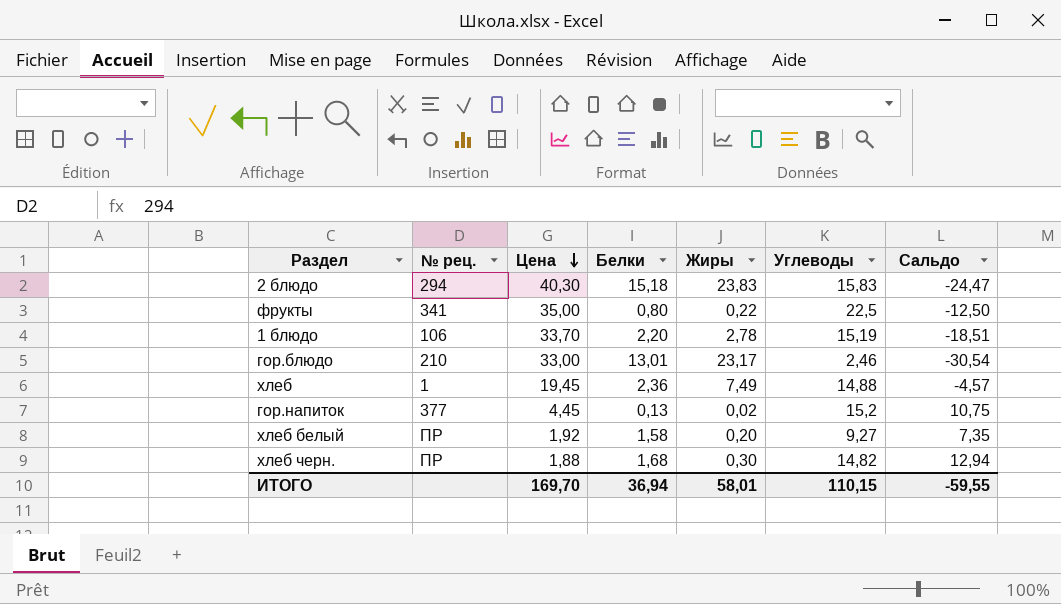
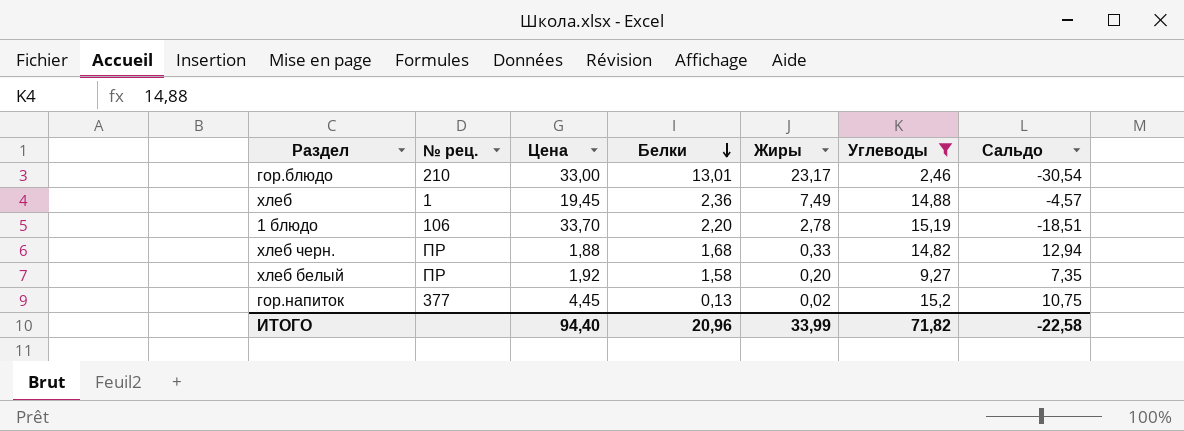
filter: none -> Углеводы <= 15,2
row order: Цена descending -> Белки descending
хлеб черн. | Жиры: 0,30 -> 0,33
ИТОГО | Цена: 169,70 -> 94,40
ИТОГО | Белки: 36,94 -> 20,96
ИТОГО | Жиры: 58,01 -> 33,99
ИТОГО | Углеводы: 110,15 -> 71,82
ИТОГО | Сальдо: -59,55 -> -22,58

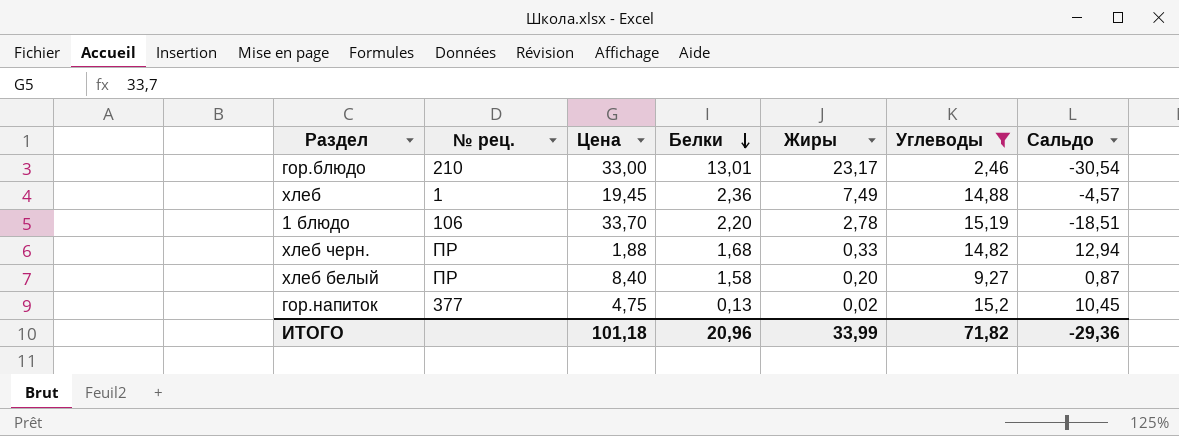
хлеб белый | Цена: 1,92 -> 8,40
хлеб белый | Сальдо: 7,35 -> 0,87
гор.напиток | Цена: 4,45 -> 4,75
гор.напиток | Сальдо: 10,75 -> 10,45
ИТОГО | Цена: 94,40 -> 101,18
ИТОГО | Сальдо: -22,58 -> -29,36

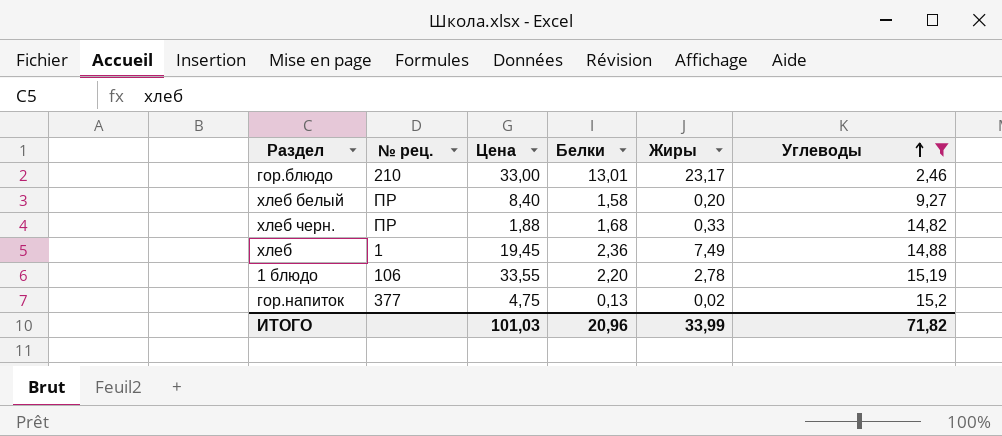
row order: Белки descending -> Углеводы ascending
column Сальдо | formula: [Углеводы] - [Цена] -> none
1 блюдо | Цена: 33,70 -> 33,55
ИТОГО | Цена: 101,18 -> 101,03

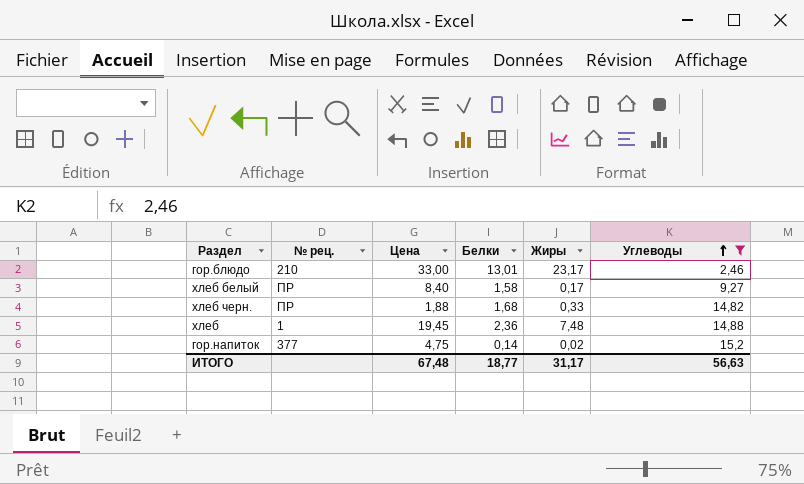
row 1 блюдо: 106 | 33,55 | 2,20 | 2,78 | 15,19 -> none
хлеб белый | Жиры: 0,20 -> 0,17
хлеб | Жиры: 7,49 -> 7,48
гор.напиток | Белки: 0,13 -> 0,14
ИТОГО | Цена: 101,03 -> 67,48
ИТОГО | Белки: 20,96 -> 18,77
ИТОГО | Жиры: 33,99 -> 31,17
ИТОГО | Углеводы: 71,82 -> 56,63

